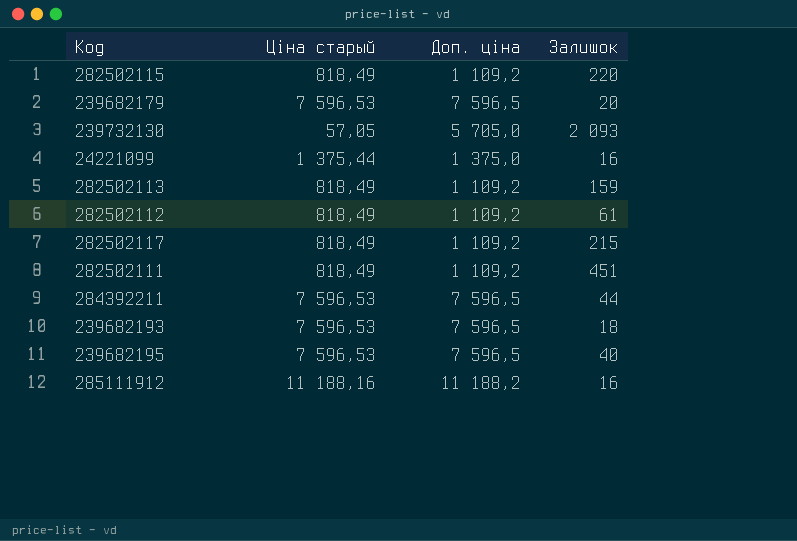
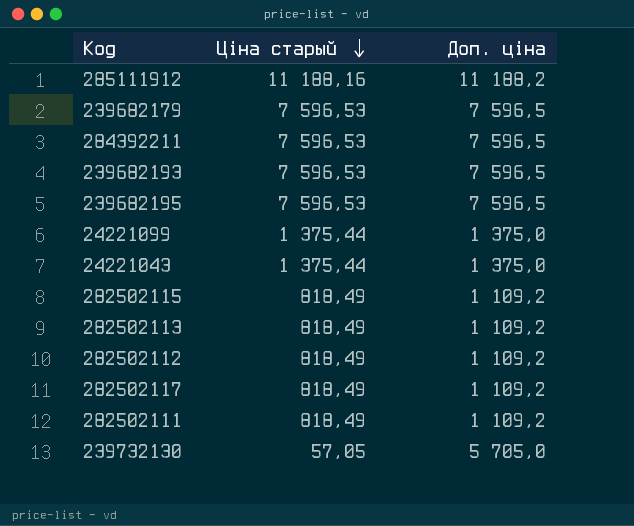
row order: none -> Ціна старый descending
column Залишок | position: 4 -> none
row 24221043: none -> 1 375,44 | 1 375,0

